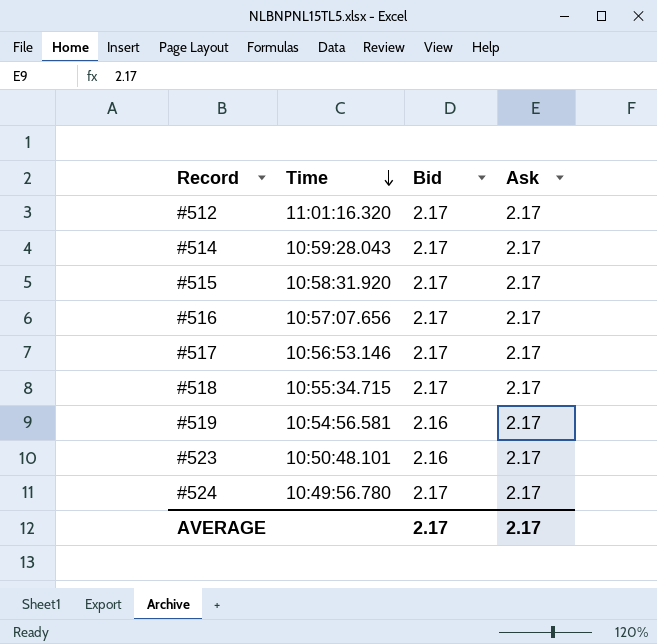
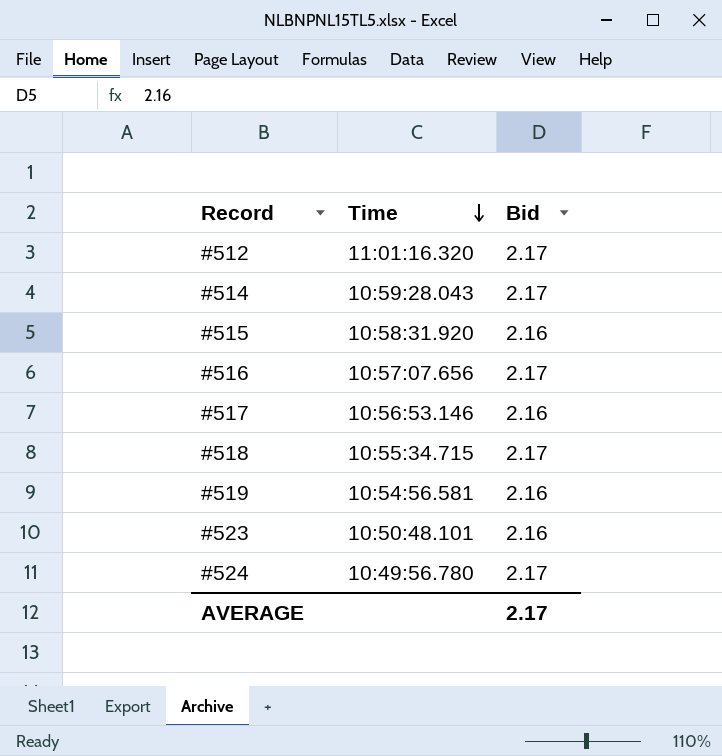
column Ask | position: 4 -> none
#515 | Bid: 2.17 -> 2.16
#517 | Bid: 2.17 -> 2.16

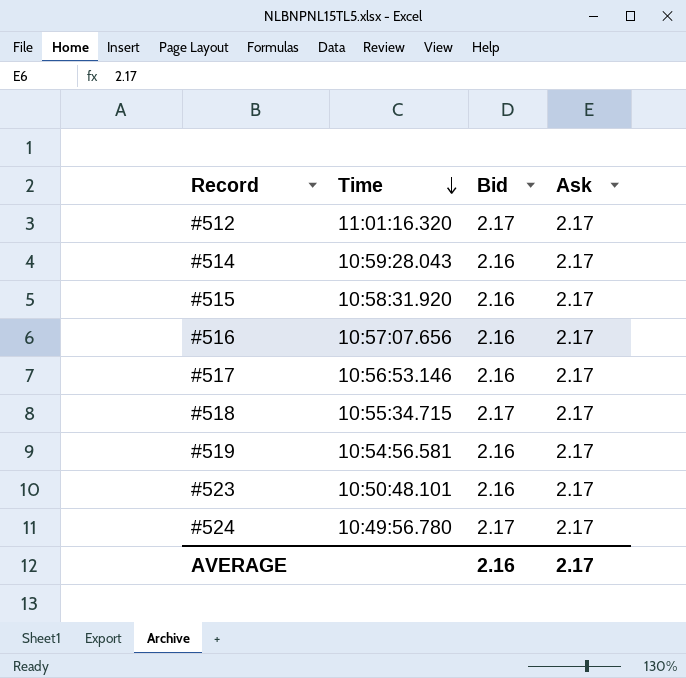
column Ask | position: none -> 4
#514 | Bid: 2.17 -> 2.16
#516 | Bid: 2.17 -> 2.16
AVERAGE | Bid: 2.17 -> 2.16

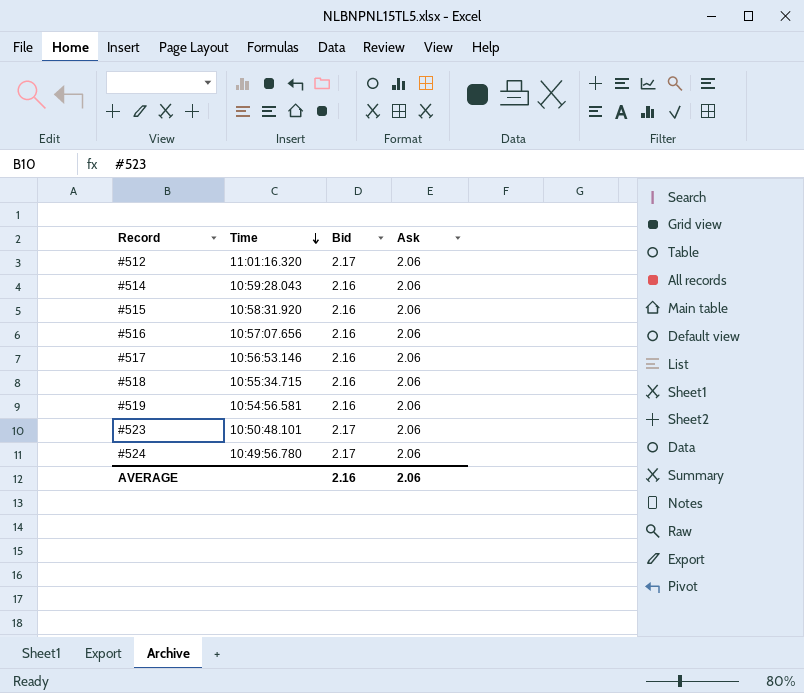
#512 | Ask: 2.17 -> 2.06
#514 | Ask: 2.17 -> 2.06
#515 | Ask: 2.17 -> 2.06
#516 | Ask: 2.17 -> 2.06
#517 | Ask: 2.17 -> 2.06
#518 | Bid: 2.17 -> 2.16
#518 | Ask: 2.17 -> 2.06
#519 | Ask: 2.17 -> 2.06
#523 | Bid: 2.16 -> 2.17
#523 | Ask: 2.17 -> 2.06
#524 | Ask: 2.17 -> 2.06
AVERAGE | Ask: 2.17 -> 2.06

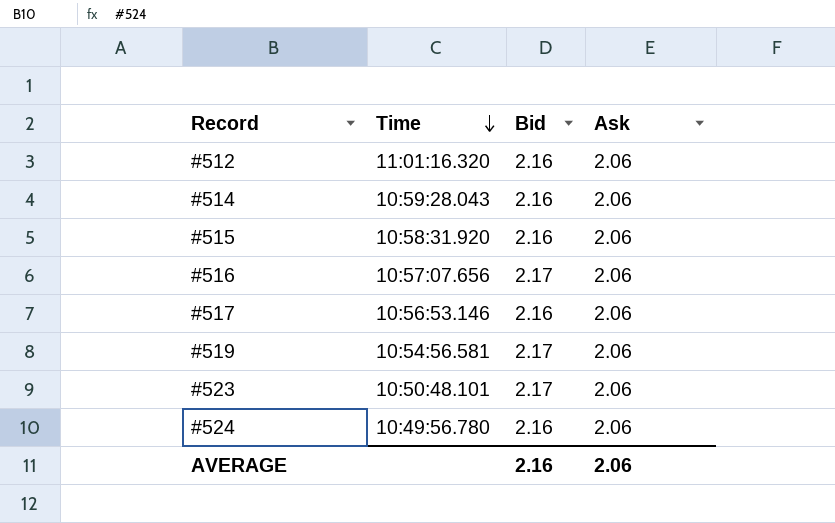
row #518: 10:55:34.715 | 2.16 | 2.06 -> none
#512 | Bid: 2.17 -> 2.16
#516 | Bid: 2.16 -> 2.17
#519 | Bid: 2.16 -> 2.17
#524 | Bid: 2.17 -> 2.16

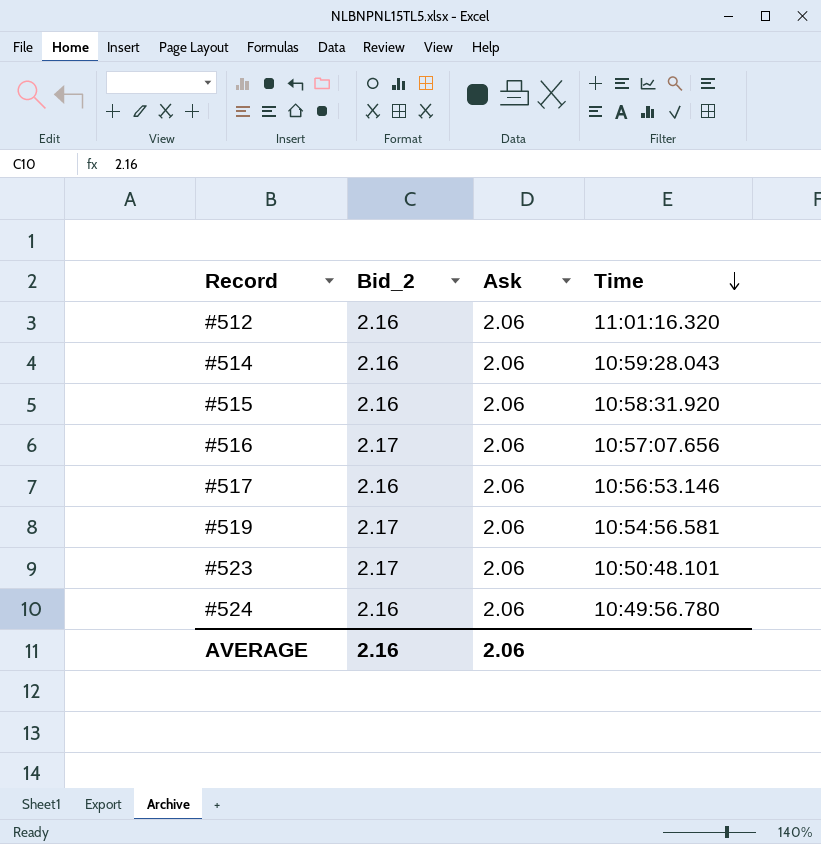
column name: Bid -> Bid_2
column Time | position: 2 -> 4

